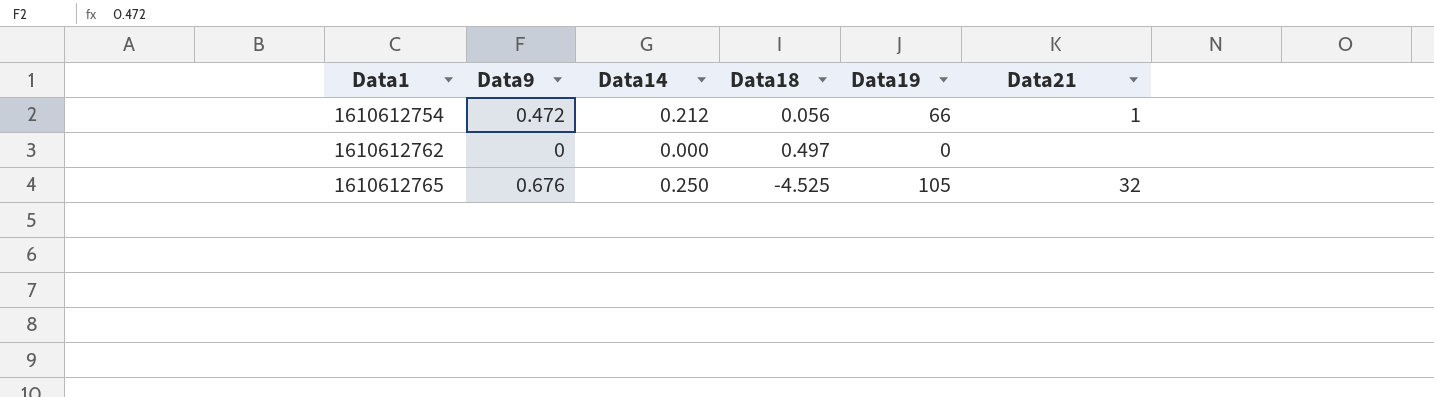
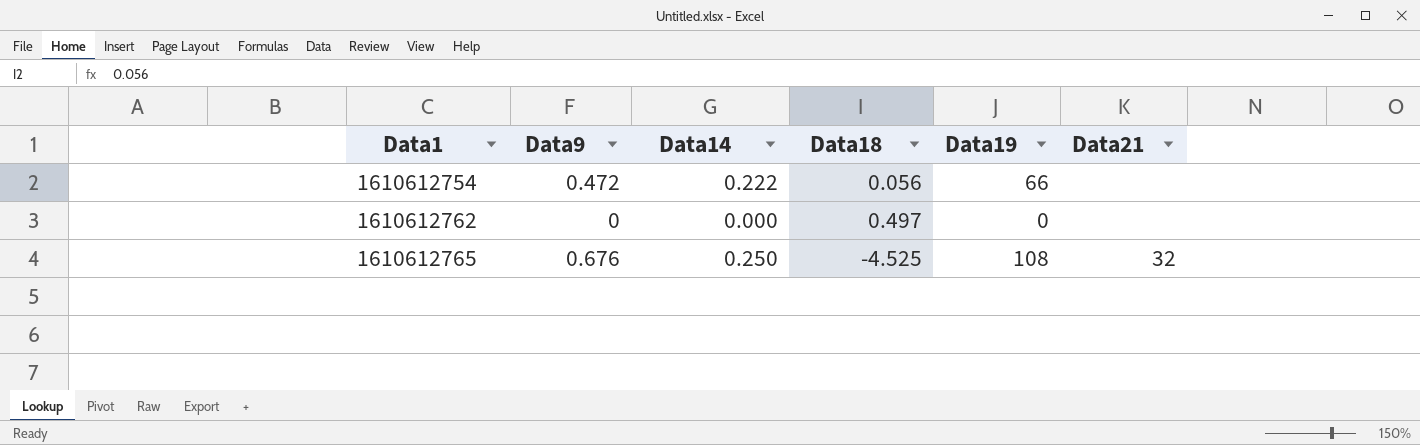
1610612754 | Data14: 0.212 -> 0.222
1610612754 | Data21: 1 -> none
1610612765 | Data19: 105 -> 108

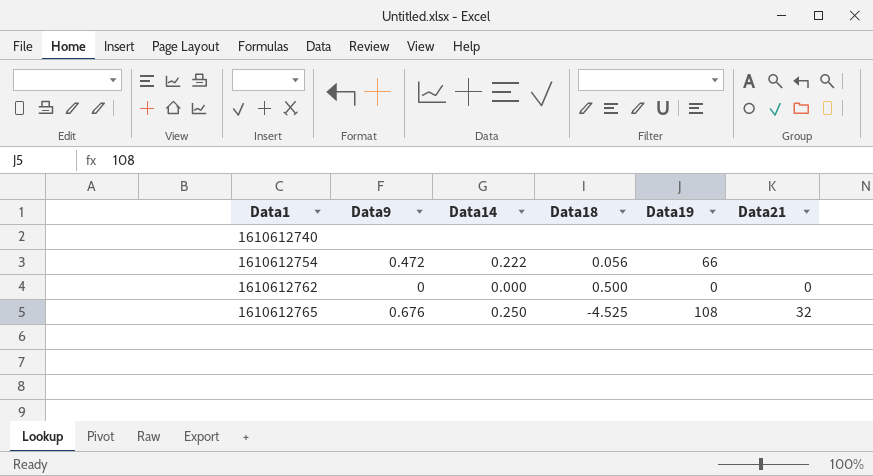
row 1610612740: none -> none | none | none | none | none
1610612762 | Data18: 0.497 -> 0.500
1610612762 | Data21: none -> 0

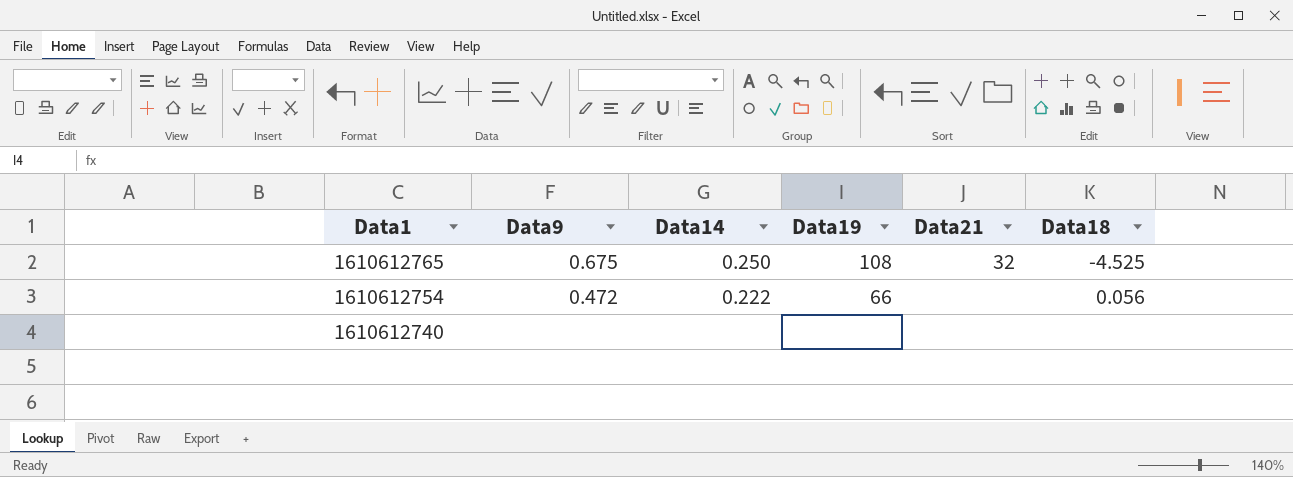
row order: Data1 ascending -> Data1 descending
column Data18 | position: 4 -> 6
row 1610612762: 0 | 0.000 | 0.500 | 0 | 0 -> none
1610612765 | Data9: 0.676 -> 0.675

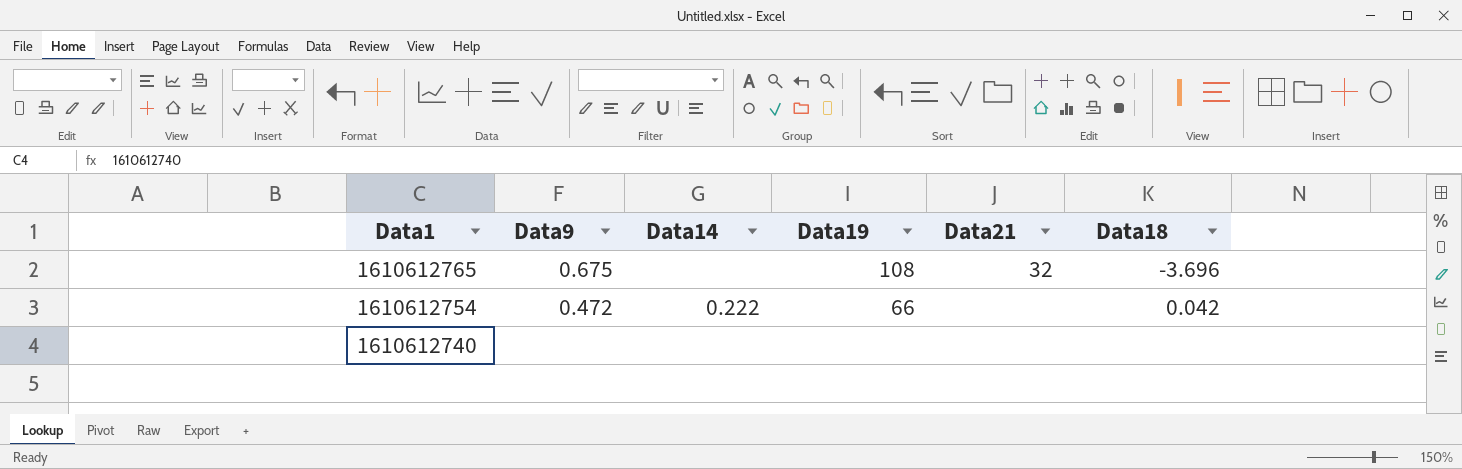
1610612765 | Data14: 0.250 -> none
1610612765 | Data18: -4.525 -> -3.696
1610612754 | Data18: 0.056 -> 0.042

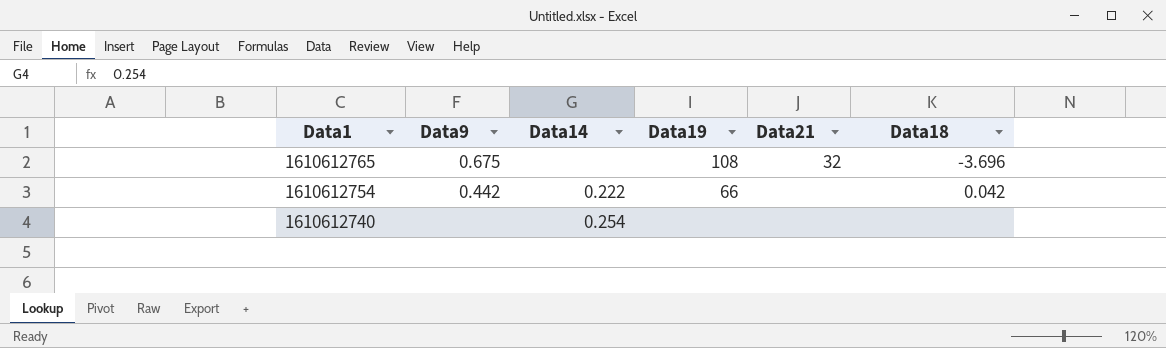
1610612754 | Data9: 0.472 -> 0.442
1610612740 | Data14: none -> 0.254

